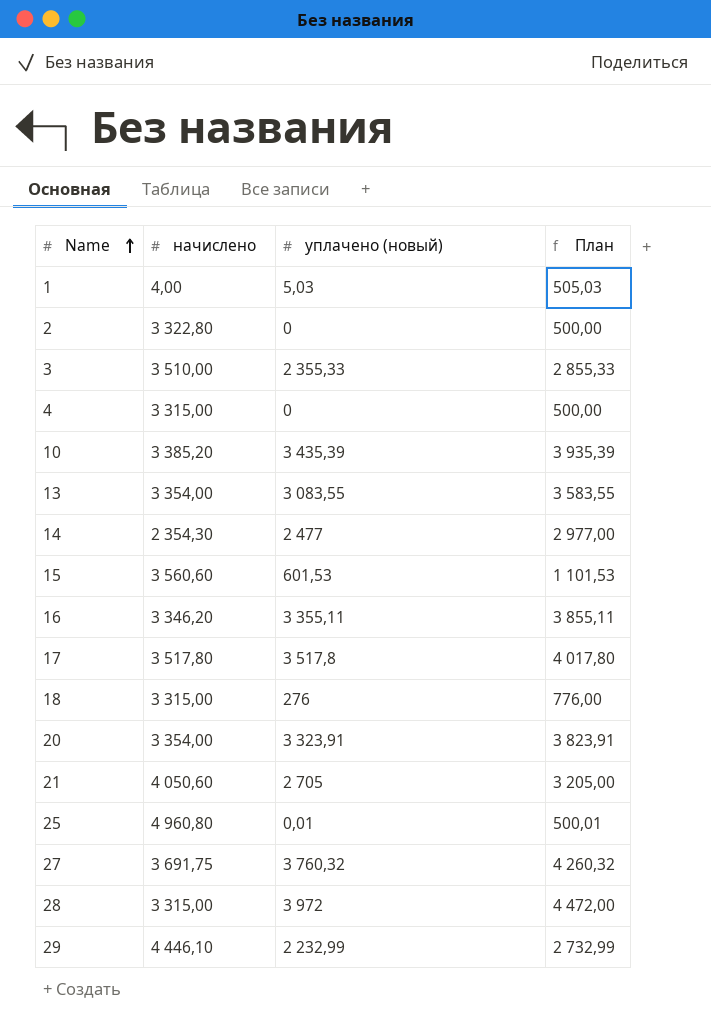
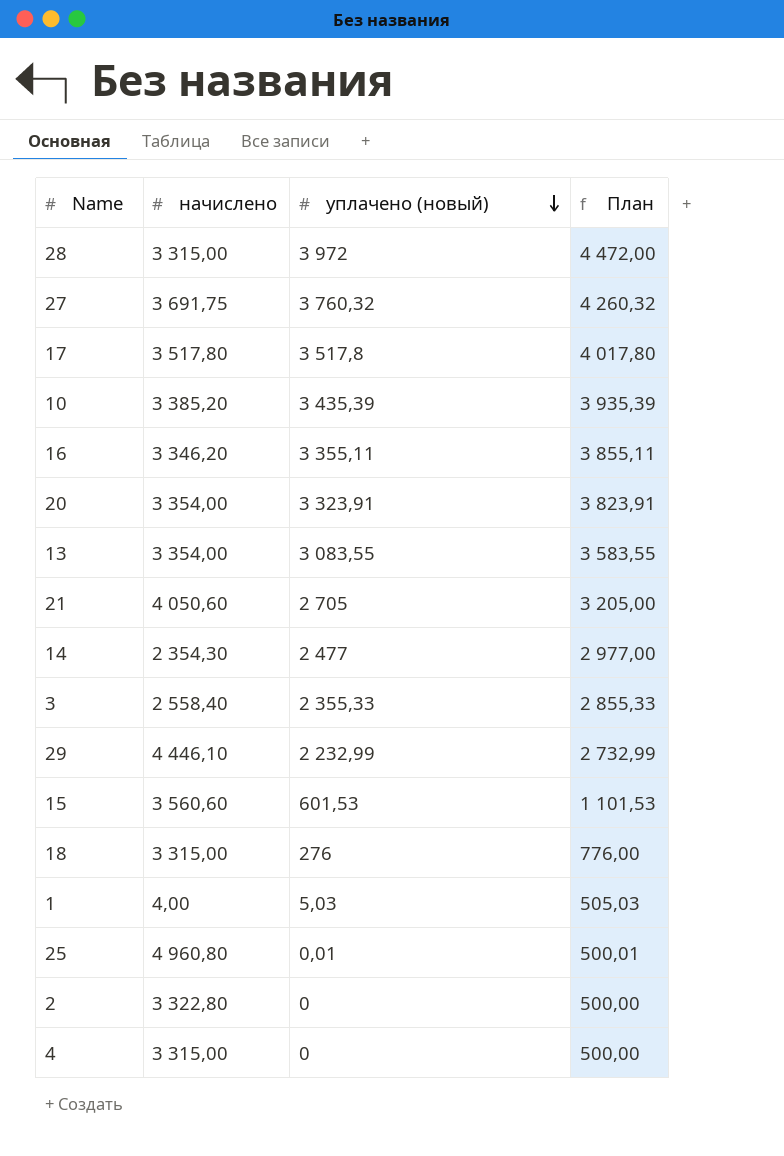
row order: Name ascending -> уплачено (новый) descending
3 | начислено: 3 510,00 -> 2 558,40

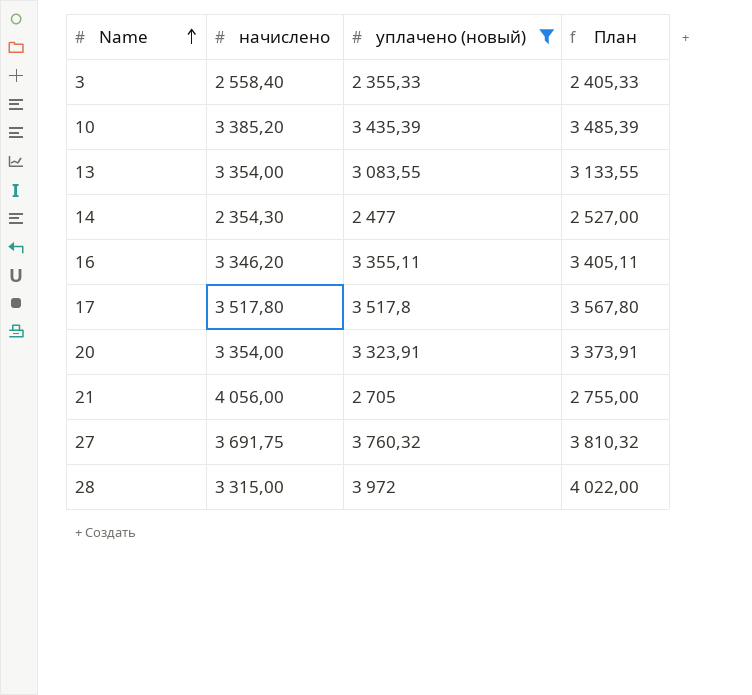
filter: none -> уплачено (новый) >= 2 355,33
row order: уплачено (новый) descending -> Name ascending
column План | formula: [уплачено (новый)] + 500 -> [уплачено (новый)] + 50
21 | начислено: 4 050,60 -> 4 056,00

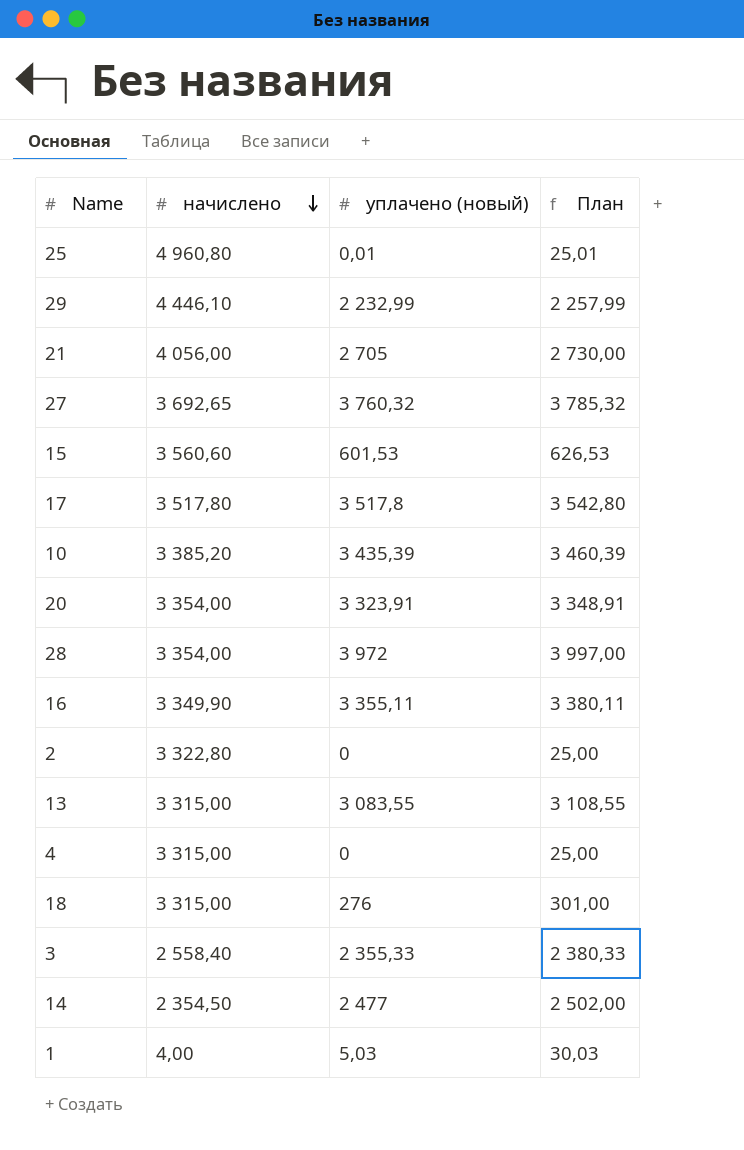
filter: уплачено (новый) >= 2 355,33 -> none
row order: Name ascending -> начислено descending
column План | formula: [уплачено (новый)] + 50 -> [уплачено (новый)] + 25
27 | начислено: 3 691,75 -> 3 692,65
28 | начислено: 3 315,00 -> 3 354,00
16 | начислено: 3 346,20 -> 3 349,90
13 | начислено: 3 354,00 -> 3 315,00
14 | начислено: 2 354,30 -> 2 354,50

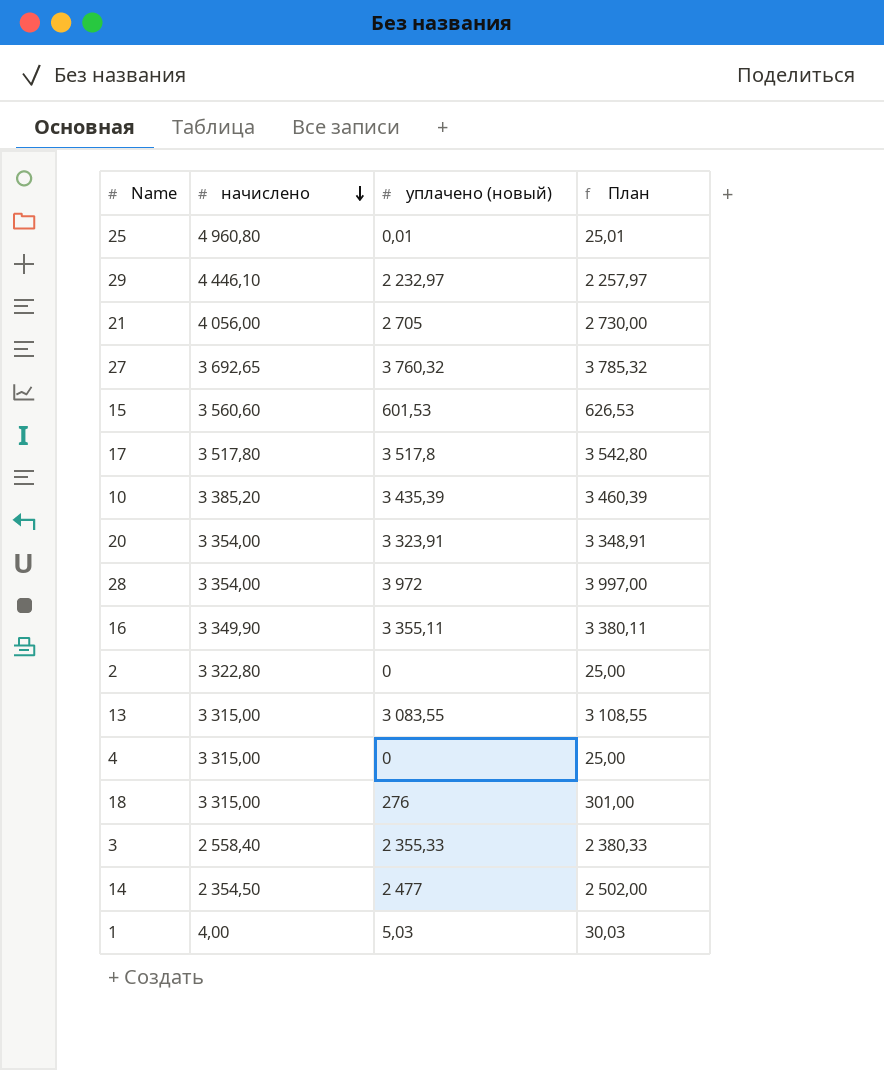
29 | уплачено (новый): 2 232,99 -> 2 232,97
29 | План: 2 257,99 -> 2 257,97

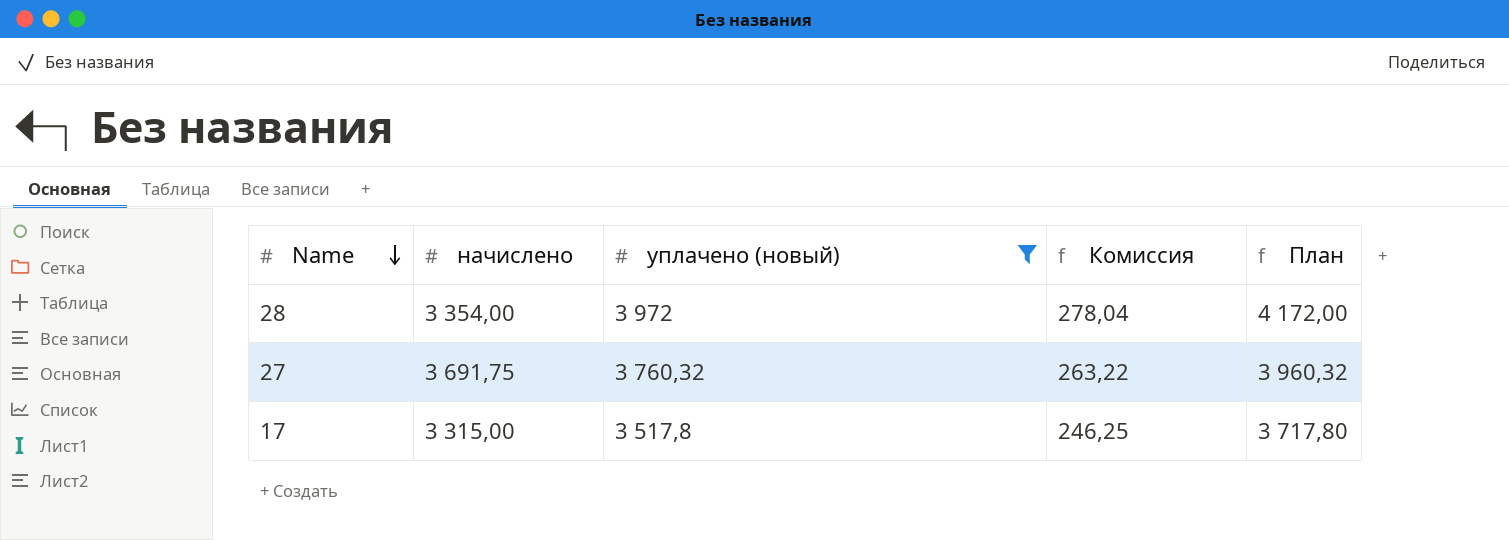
filter: none -> уплачено (новый) >= 3 517,8
row order: начислено descending -> Name descending
column Комиссия | formula: none -> [уплачено (новый)] * 0,07
column План | formula: [уплачено (новый)] + 25 -> [уплачено (новый)] + 200
27 | начислено: 3 692,65 -> 3 691,75
17 | начислено: 3 517,80 -> 3 315,00

